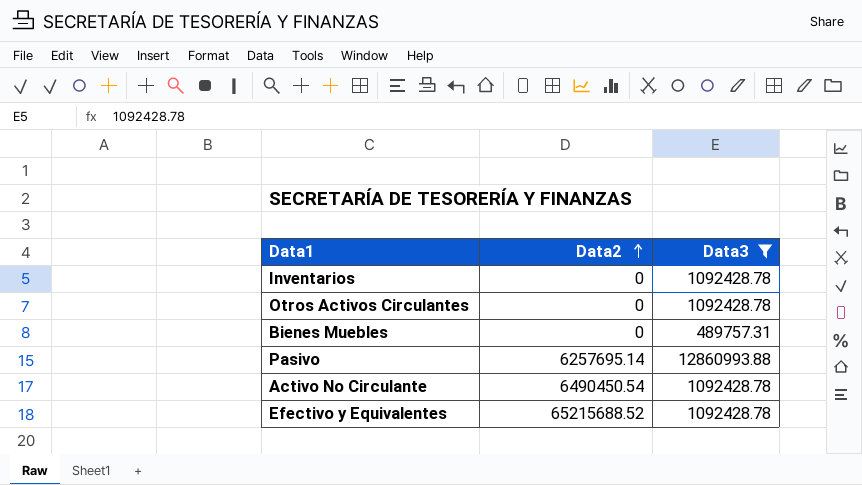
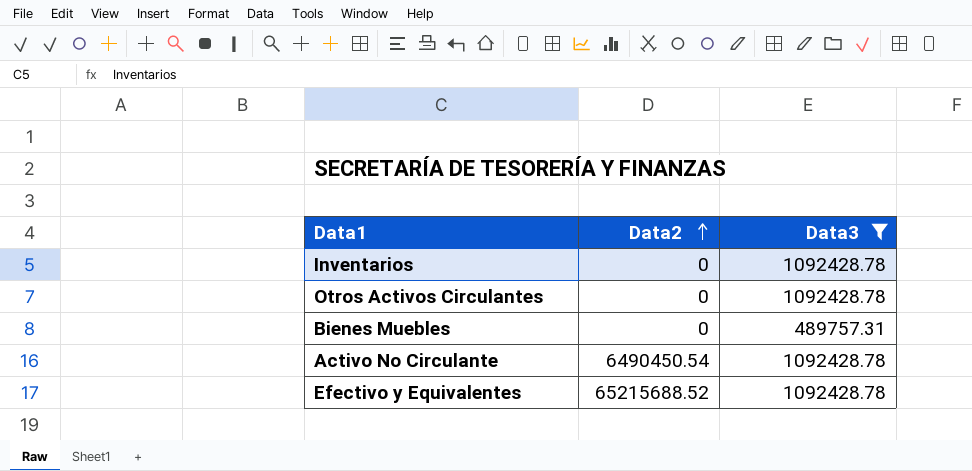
row Pasivo: 6257695.14 | 12860993.88 -> none

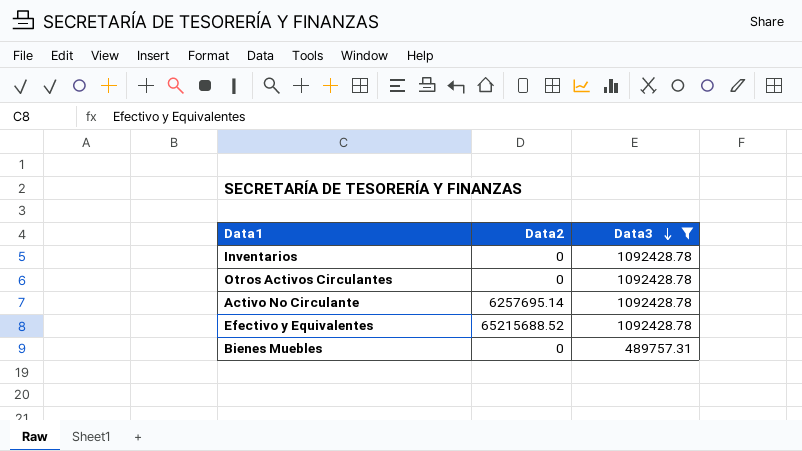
row order: Data2 ascending -> Data3 descending
Activo No Circulante | Data2: 6490450.54 -> 6257695.14

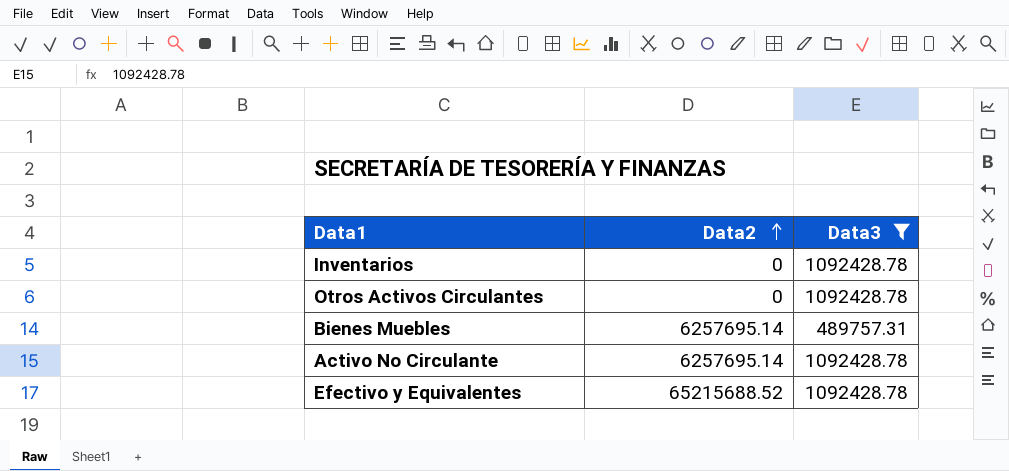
row order: Data3 descending -> Data2 ascending
Bienes Muebles | Data2: 0 -> 6257695.14

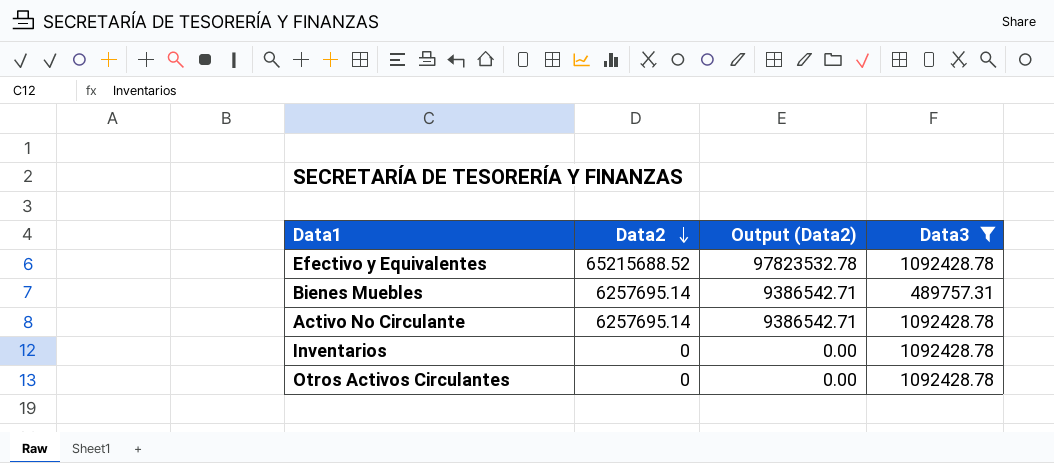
row order: Data2 ascending -> Data2 descending
column Output (Data2) | formula: none -> [Data2] * 1.5

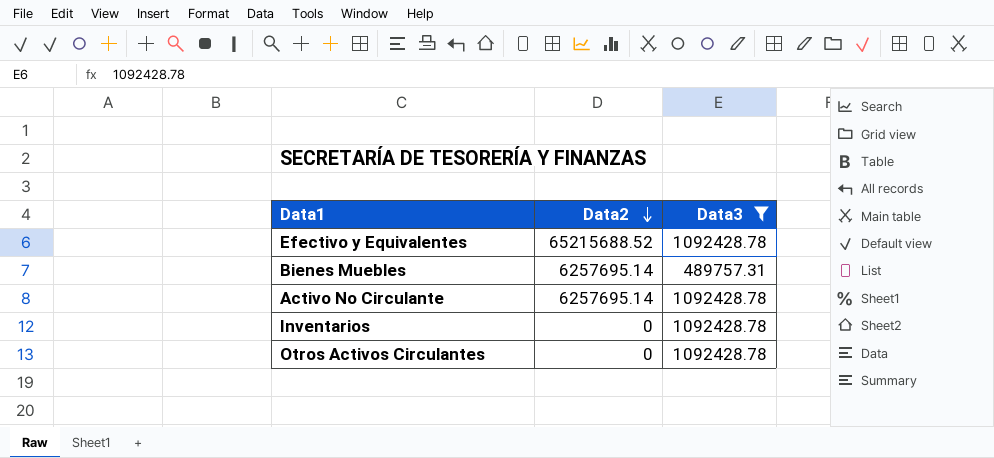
column Output (Data2) | formula: [Data2] * 1.5 -> none

